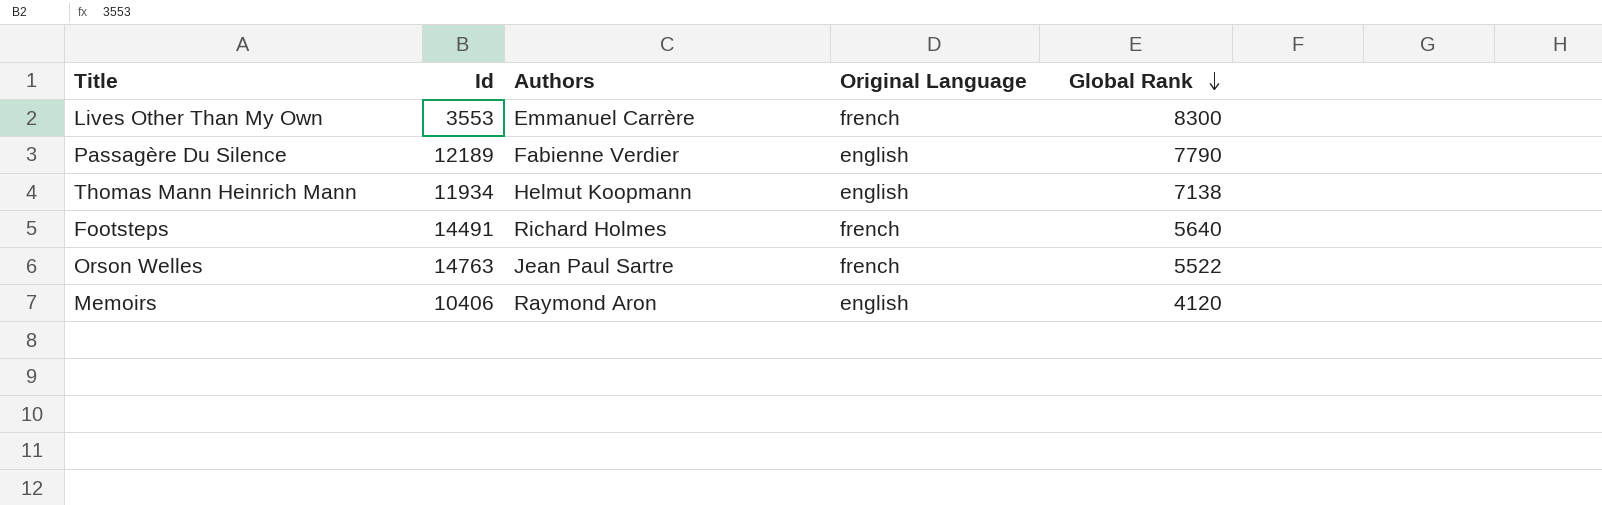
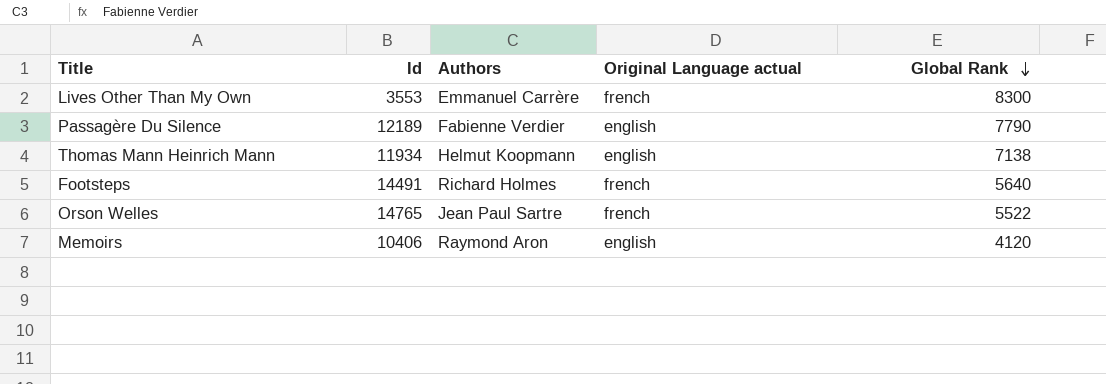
column name: Original Language -> Original Language actual
Orson Welles | Id: 14763 -> 14765

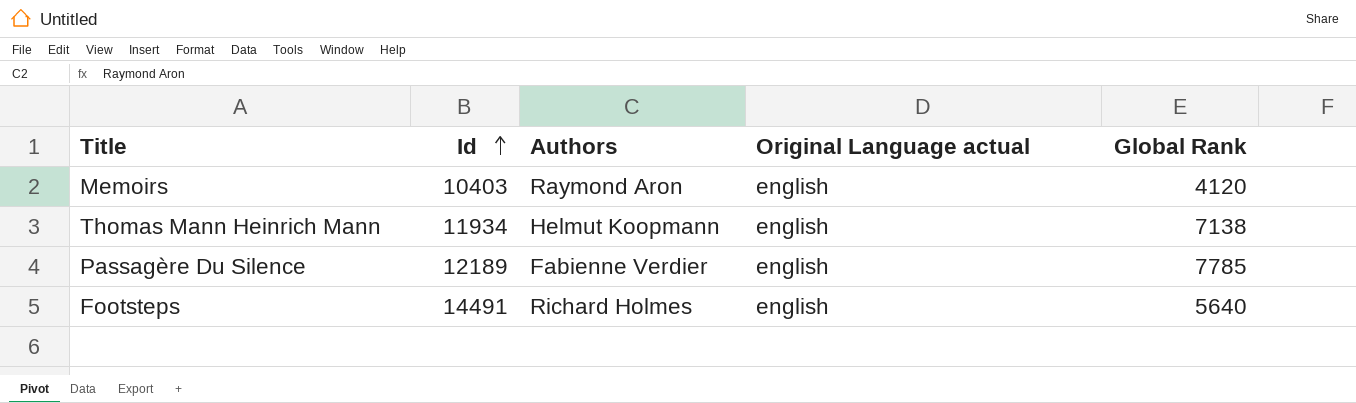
row order: Global Rank descending -> Id ascending
row Lives Other Than My Own: 3553 | Emmanuel Carrère | french | 8300 -> none
row Orson Welles: 14765 | Jean Paul Sartre | french | 5522 -> none
Memoirs | Id: 10406 -> 10403
Passagère Du Silence | Global Rank: 7790 -> 7785
Footsteps | Original Language actual: french -> english

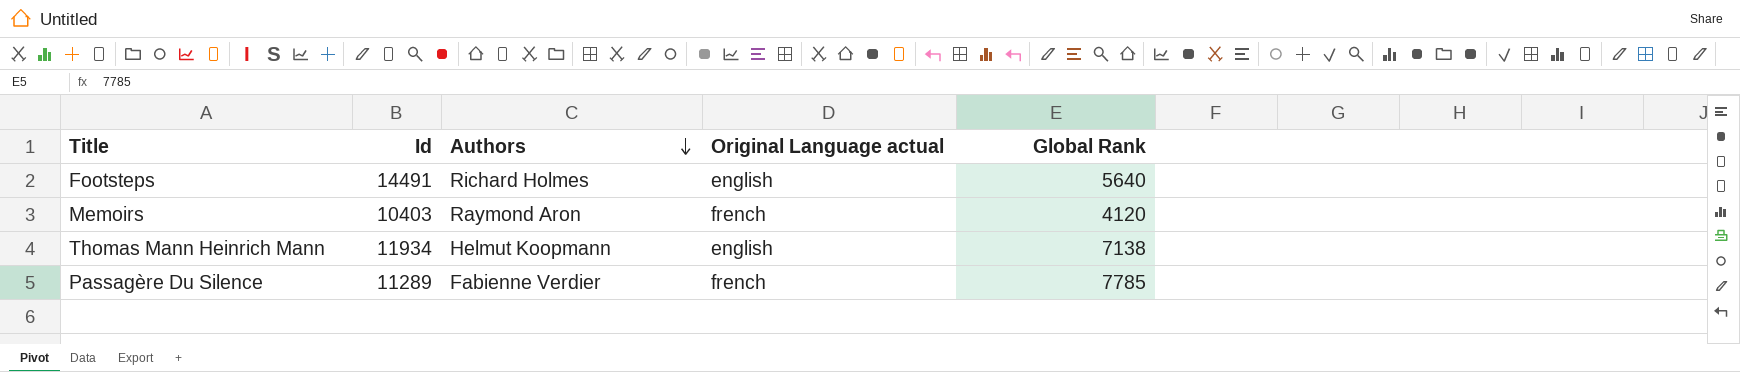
row order: Id ascending -> Authors descending
Memoirs | Original Language actual: english -> french
Passagère Du Silence | Id: 12189 -> 11289
Passagère Du Silence | Original Language actual: english -> french

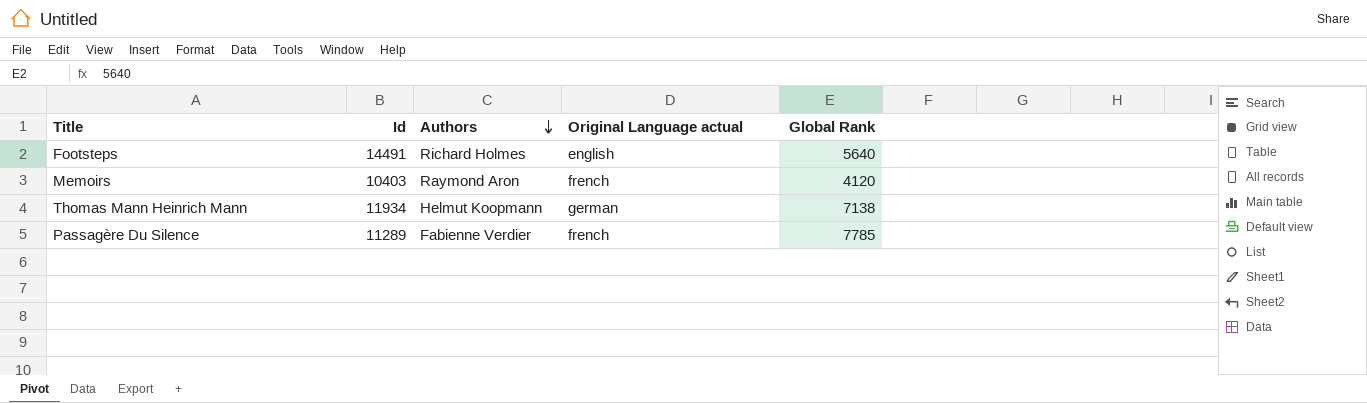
Thomas Mann Heinrich Mann | Original Language actual: english -> german

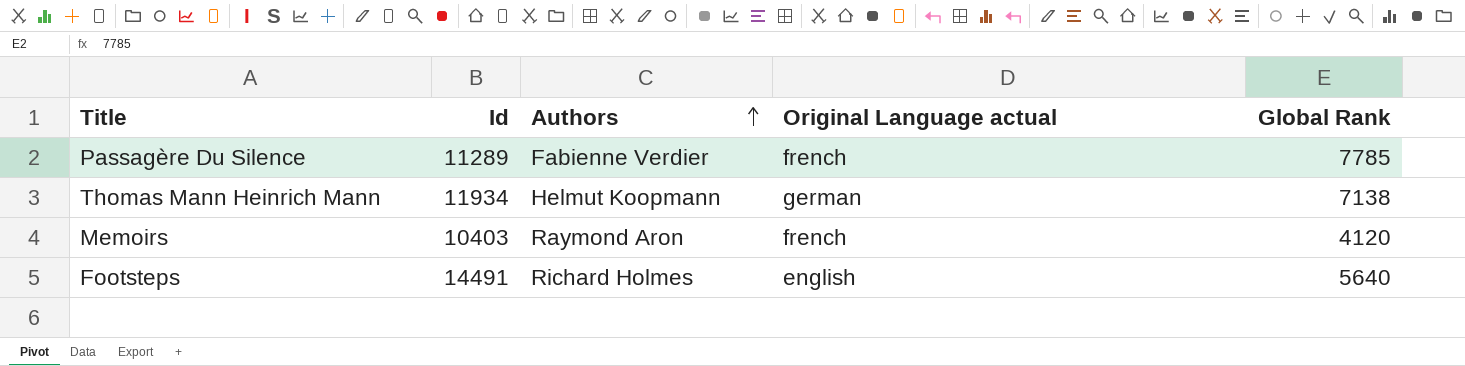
row order: Authors descending -> Authors ascending

